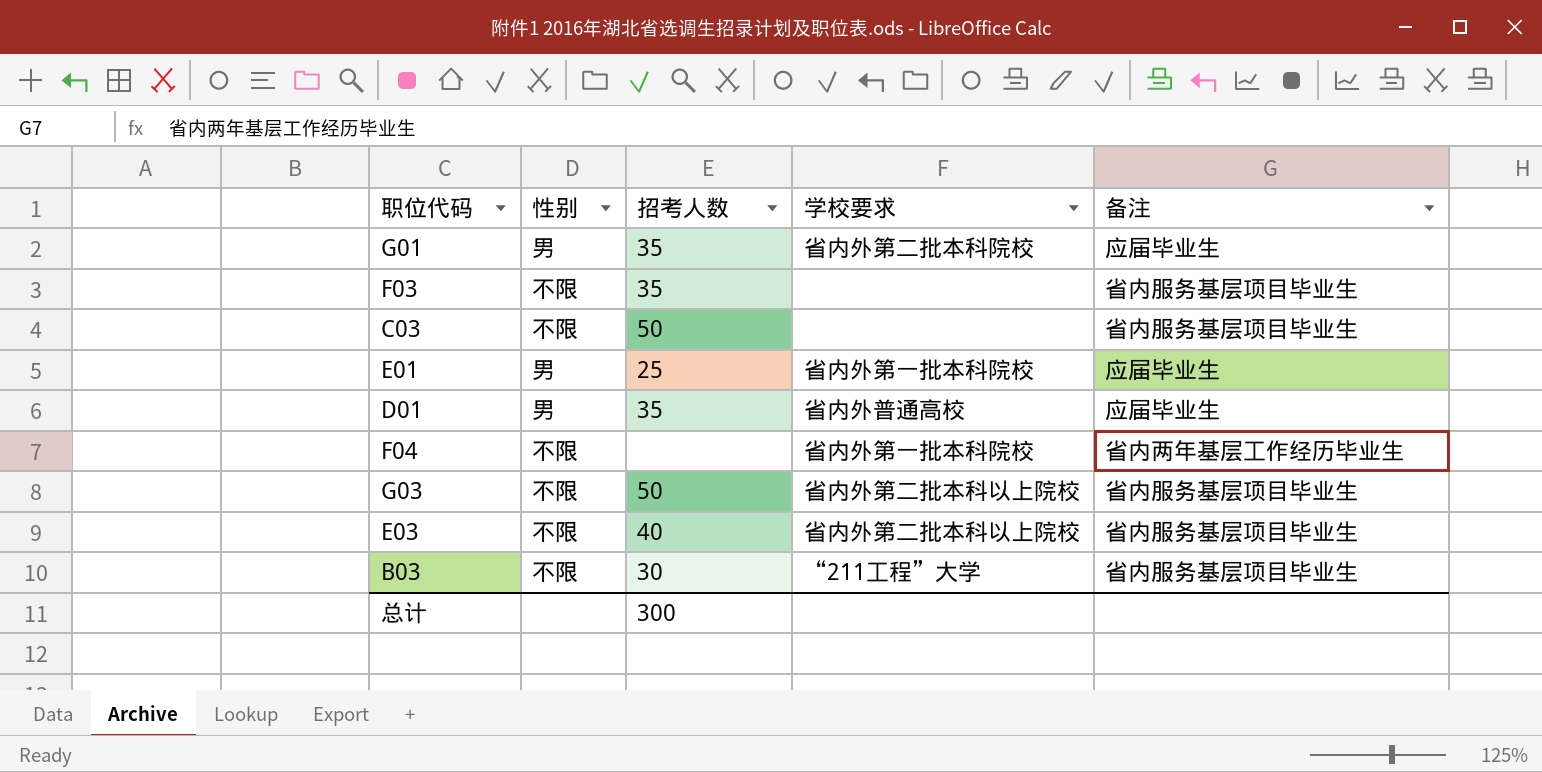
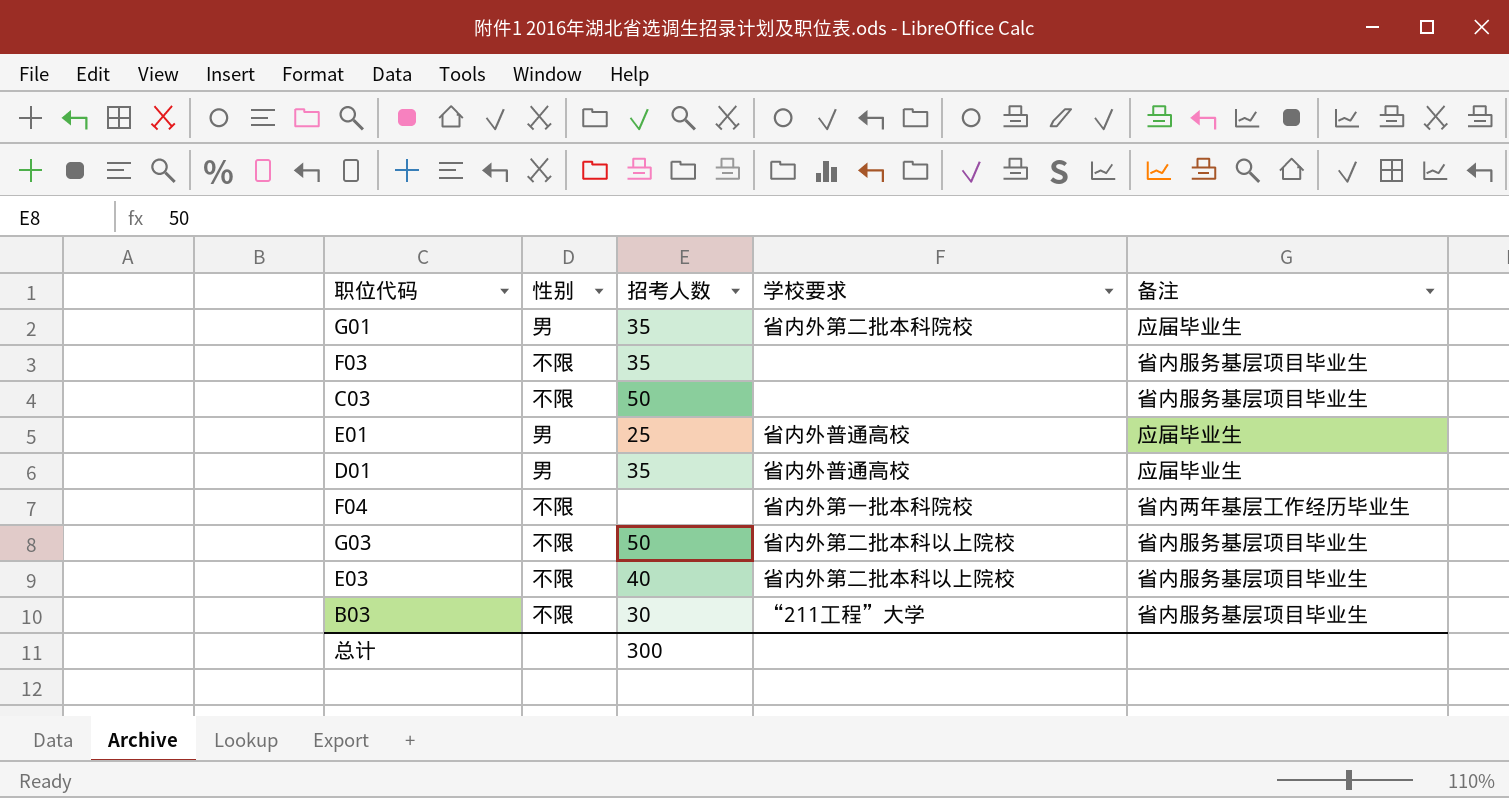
E01 | 学校要求: 省内外第一批本科院校 -> 省内外普通高校

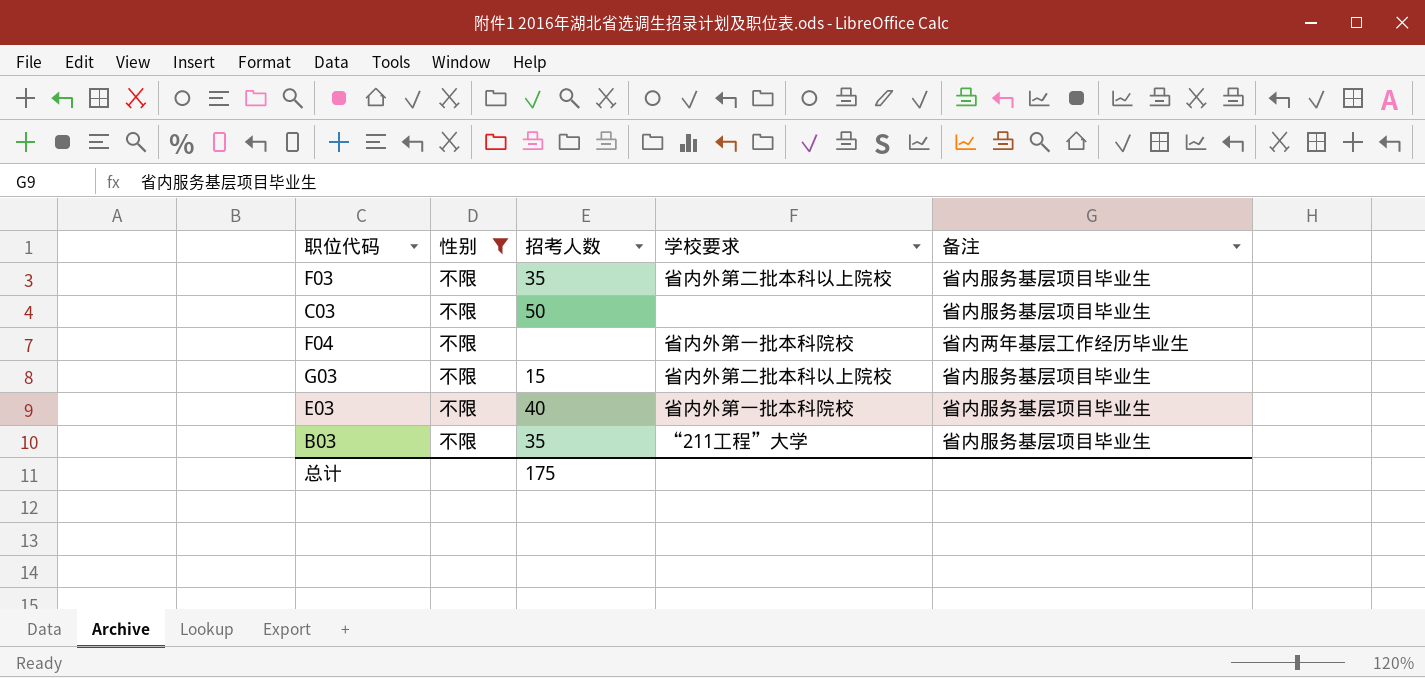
filter: none -> 性别 = 不限
F03 | 学校要求: none -> 省内外第二批本科以上院校
G03 | 招考人数: 50 -> 15
E03 | 学校要求: 省内外第二批本科以上院校 -> 省内外第一批本科院校
B03 | 招考人数: 30 -> 35
总计 | 招考人数: 300 -> 175

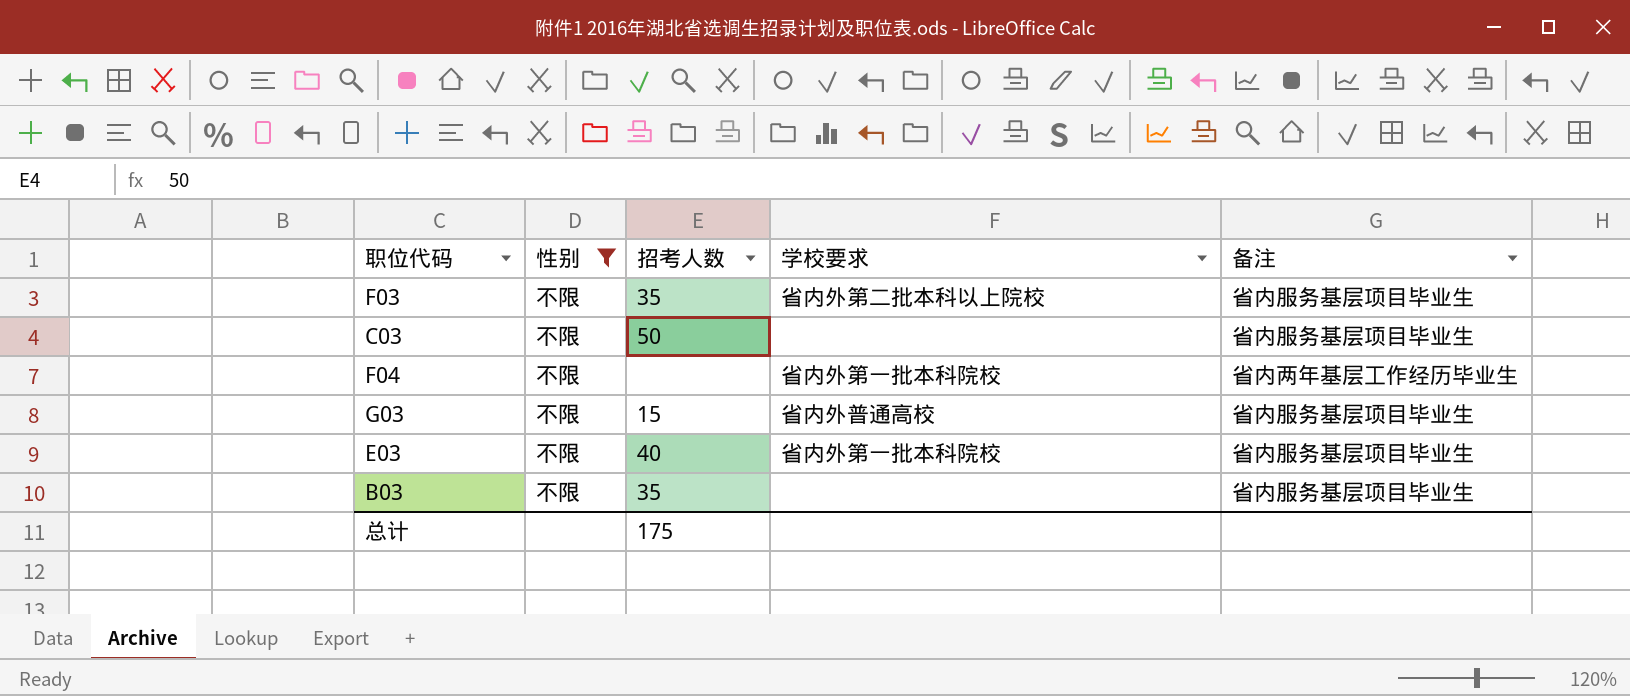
G03 | 学校要求: 省内外第二批本科以上院校 -> 省内外普通高校
B03 | 学校要求: “211工程”大学 -> none

